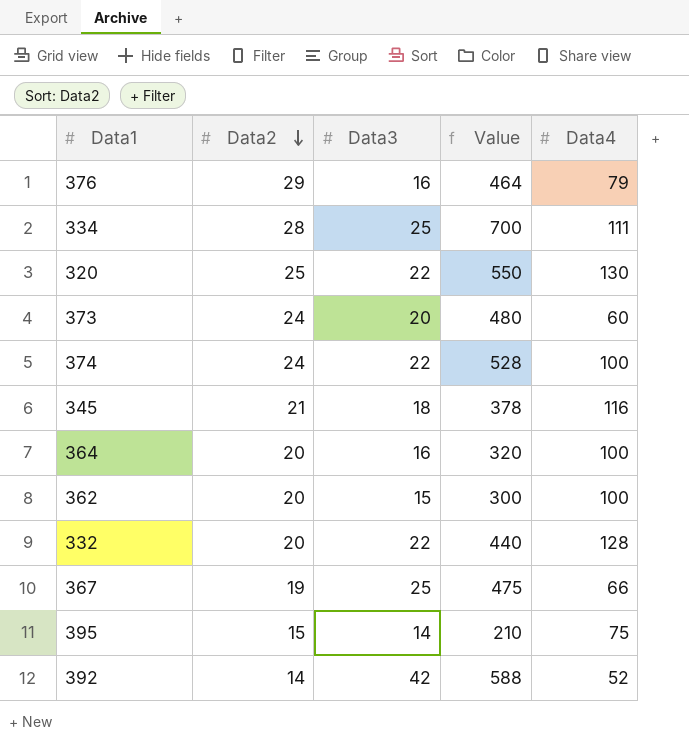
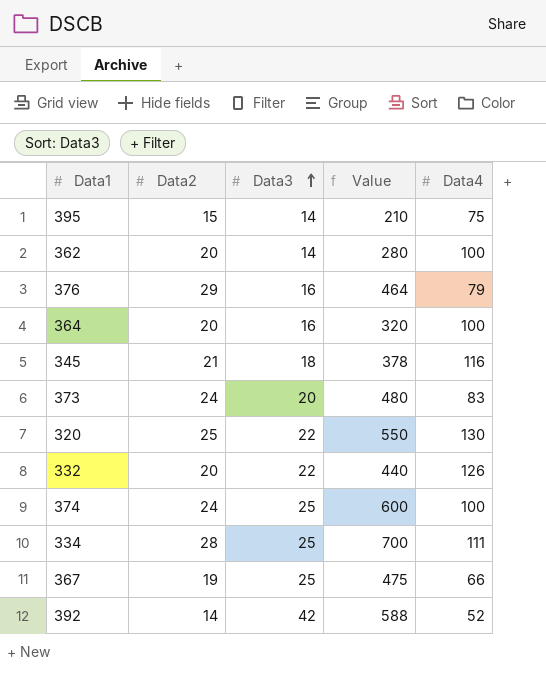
row order: Data2 descending -> Data3 ascending
362 | Data3: 15 -> 14
362 | Value: 300 -> 280
373 | Data4: 60 -> 83
332 | Data4: 128 -> 126
374 | Data3: 22 -> 25
374 | Value: 528 -> 600

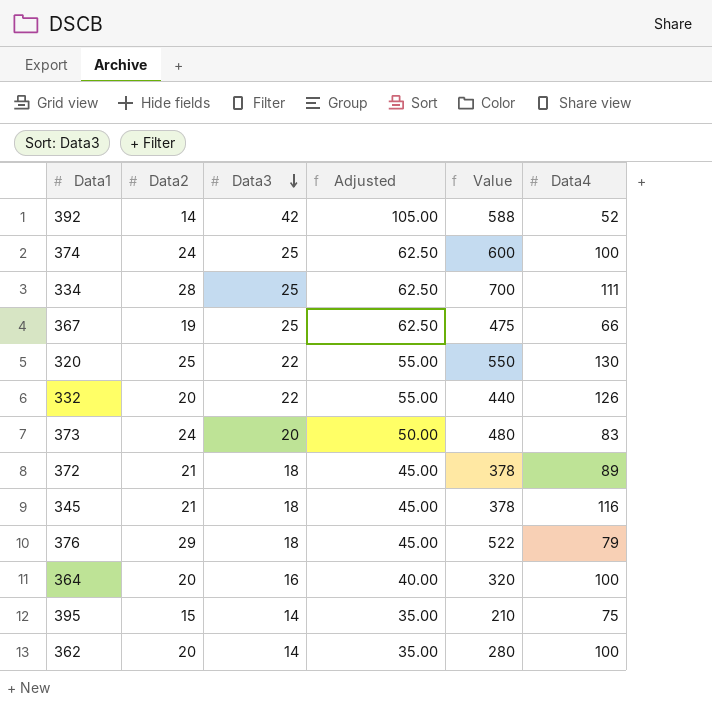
row order: Data3 ascending -> Data3 descending
column Adjusted | formula: none -> [Data3] * 2.5
row 372: none -> 21 | 18 | 45.00 | 378 | 89
376 | Data3: 16 -> 18
376 | Value: 464 -> 522

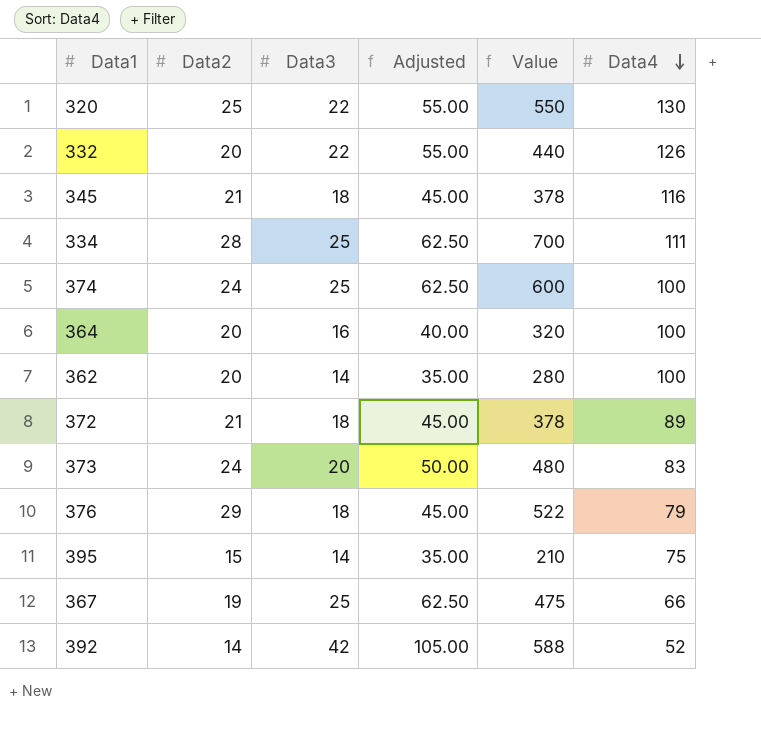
row order: Data3 descending -> Data4 descending

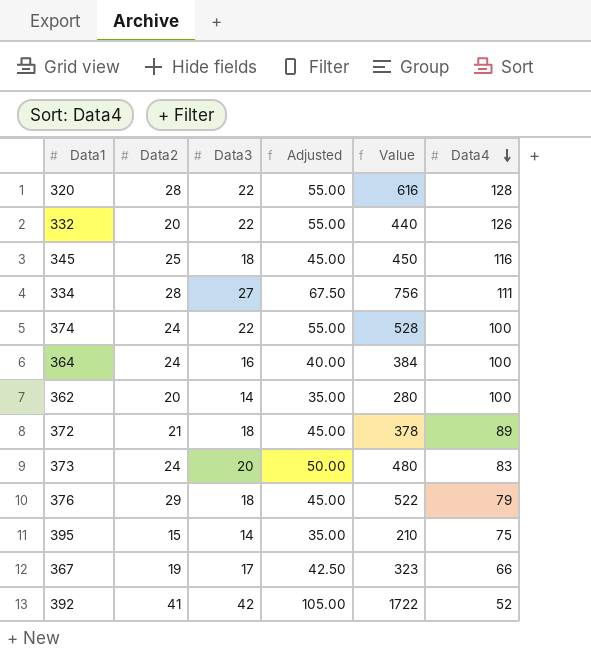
320 | Data2: 25 -> 28
320 | Value: 550 -> 616
320 | Data4: 130 -> 128
345 | Data2: 21 -> 25
345 | Value: 378 -> 450
334 | Data3: 25 -> 27
334 | Adjusted: 62.50 -> 67.50
334 | Value: 700 -> 756
374 | Data3: 25 -> 22
374 | Adjusted: 62.50 -> 55.00
374 | Value: 600 -> 528
364 | Data2: 20 -> 24
364 | Value: 320 -> 384
367 | Data3: 25 -> 17
367 | Adjusted: 62.50 -> 42.50
367 | Value: 475 -> 323
392 | Data2: 14 -> 41
392 | Value: 588 -> 1722

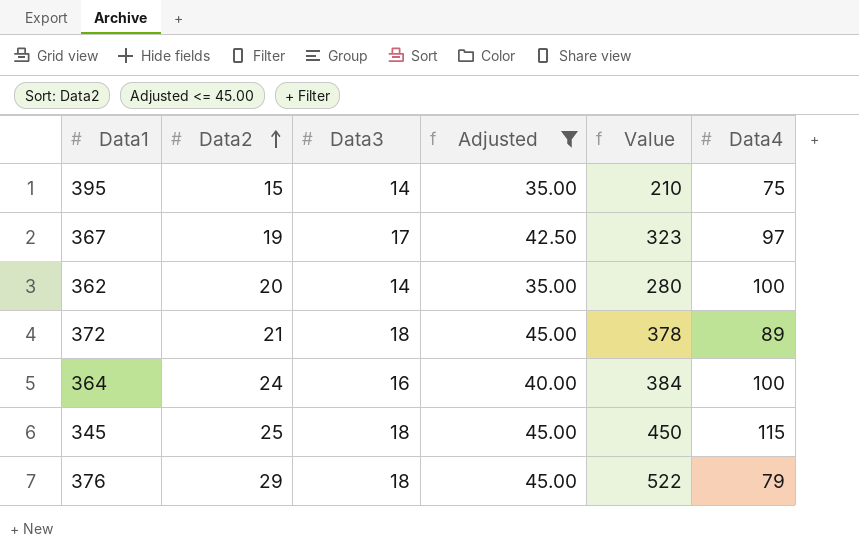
filter: none -> Adjusted <= 45.00
row order: Data4 descending -> Data2 ascending
367 | Data4: 66 -> 97
345 | Data4: 116 -> 115

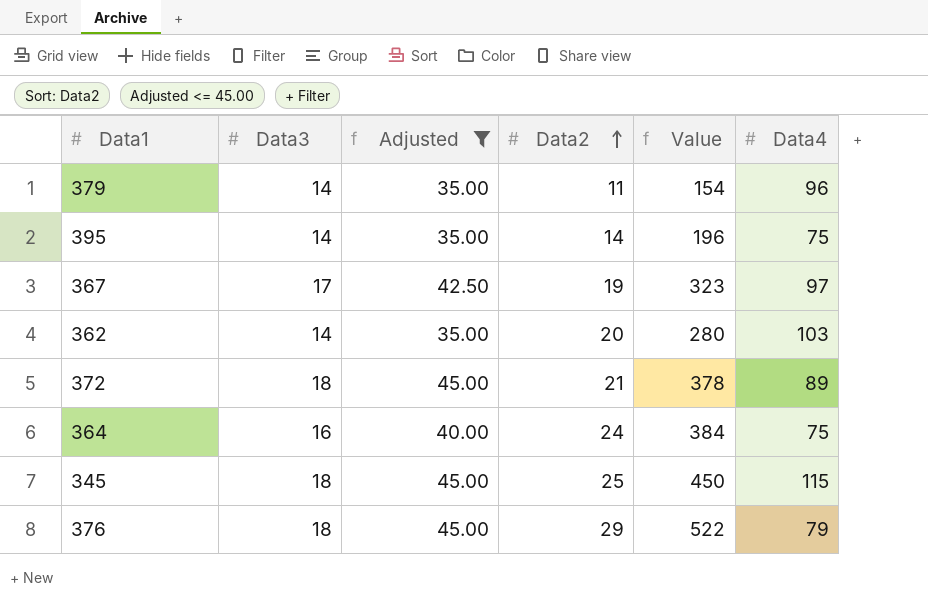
column Data2 | position: 2 -> 4
row 379: none -> 14 | 35.00 | 11 | 154 | 96
395 | Data2: 15 -> 14
395 | Value: 210 -> 196
362 | Data4: 100 -> 103
364 | Data4: 100 -> 75

